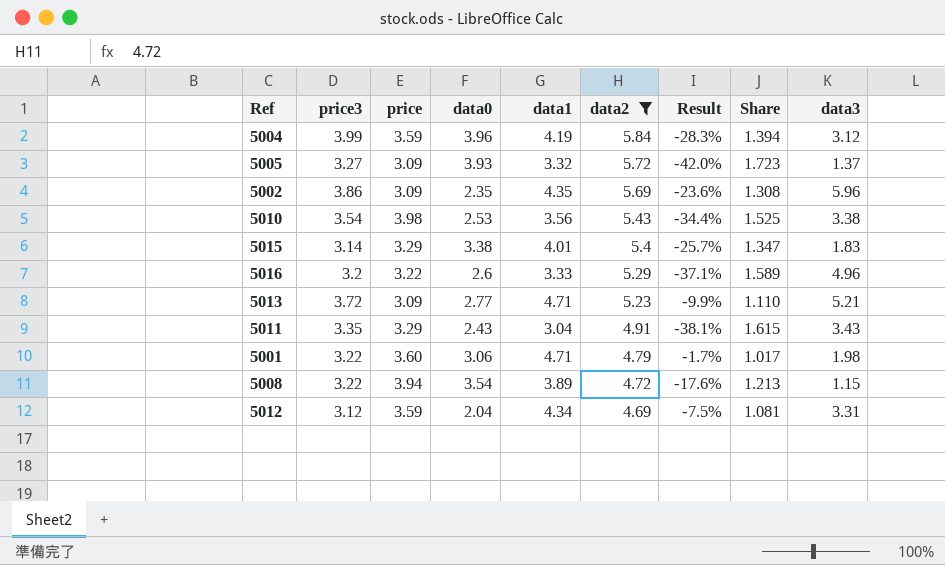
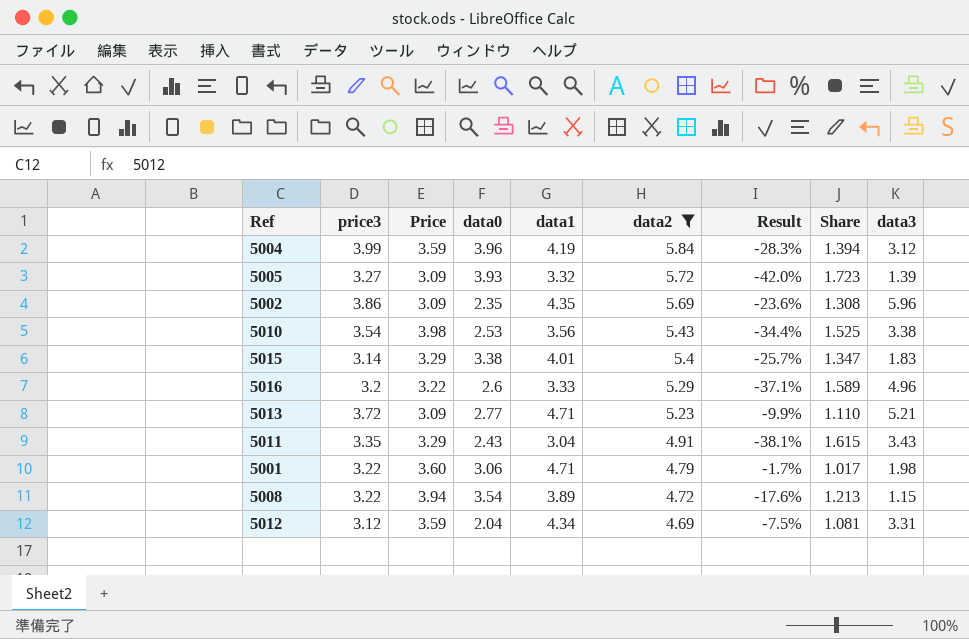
column name: price -> Price
5005 | data3: 1.37 -> 1.39

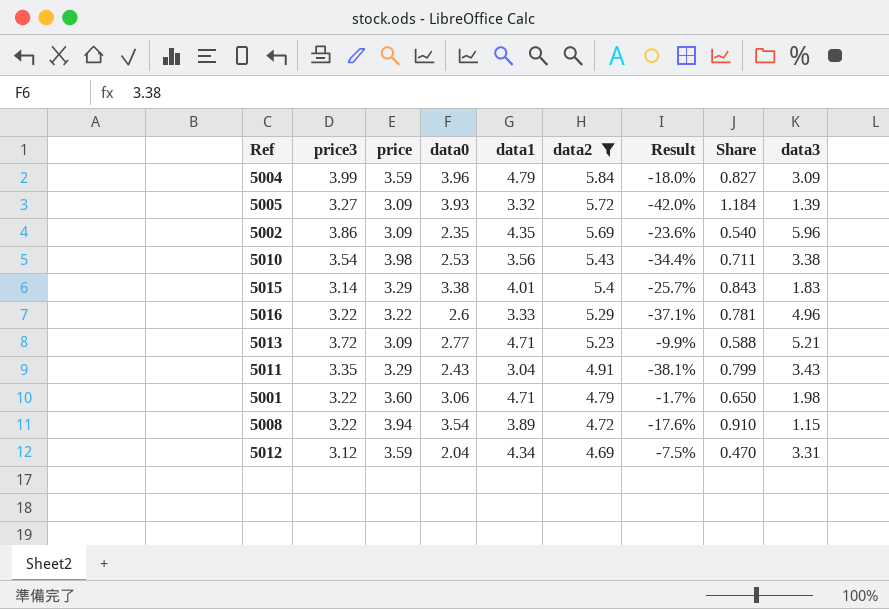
column name: Price -> price
column Share | formula: [data2] / [data1] -> [data0] / [data1]
5004 | data1: 4.19 -> 4.79
5004 | Result: -28.3% -> -18.0%
5004 | data3: 3.12 -> 3.09
5016 | price3: 3.2 -> 3.22

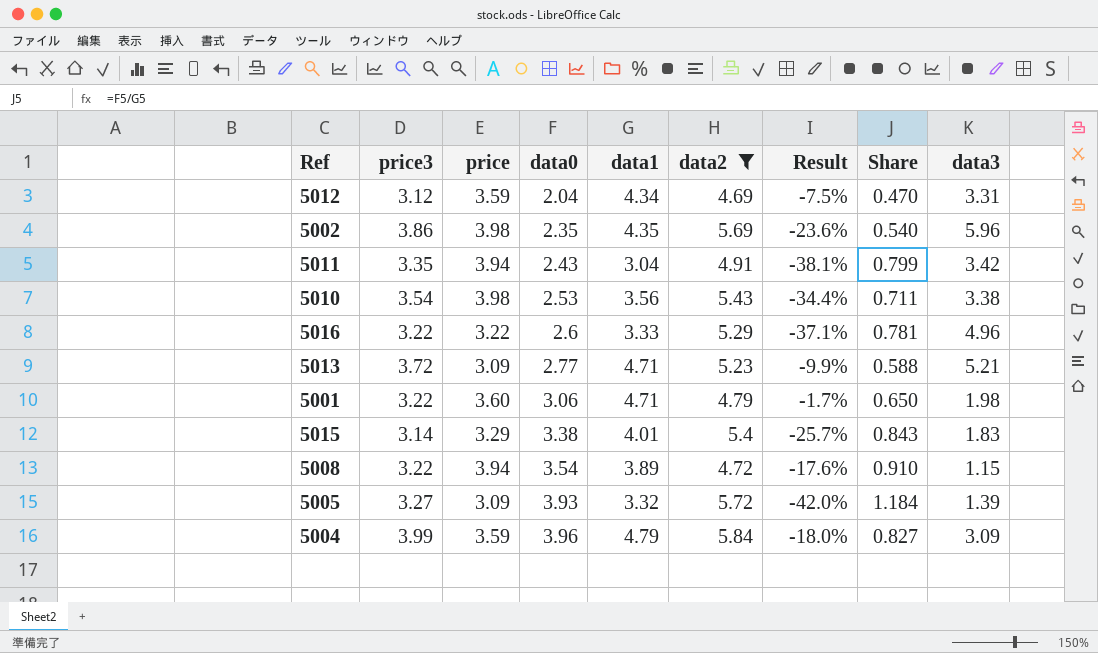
row order: data2 descending -> data0 ascending
5002 | price: 3.09 -> 3.98
5011 | price: 3.29 -> 3.94
5011 | data3: 3.43 -> 3.42

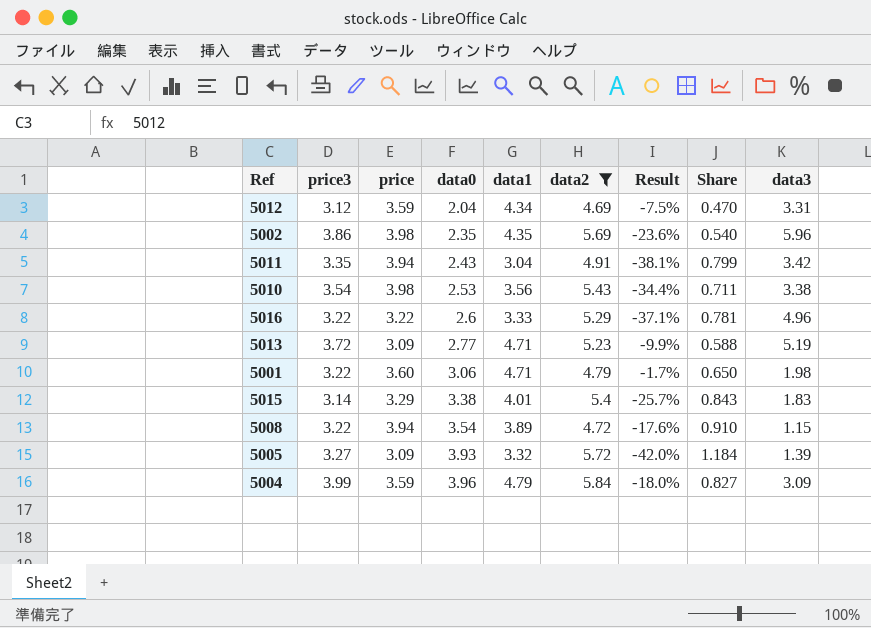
5013 | data3: 5.21 -> 5.19

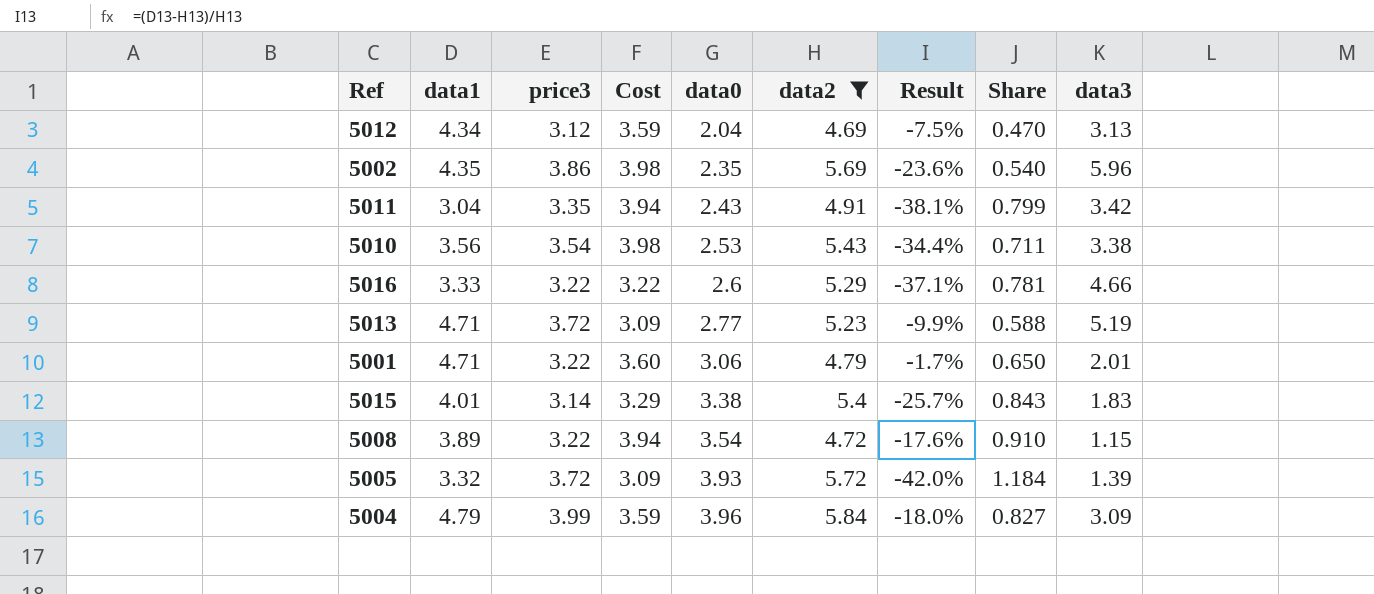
column data1 | position: 5 -> 2
column name: price -> Cost
5012 | data3: 3.31 -> 3.13
5016 | data3: 4.96 -> 4.66
5001 | data3: 1.98 -> 2.01
5005 | price3: 3.27 -> 3.72

